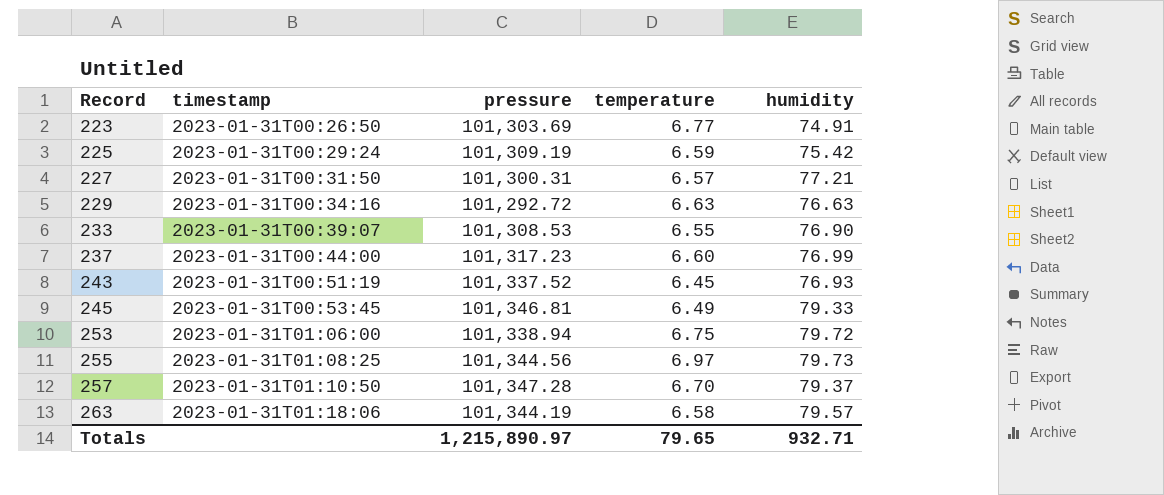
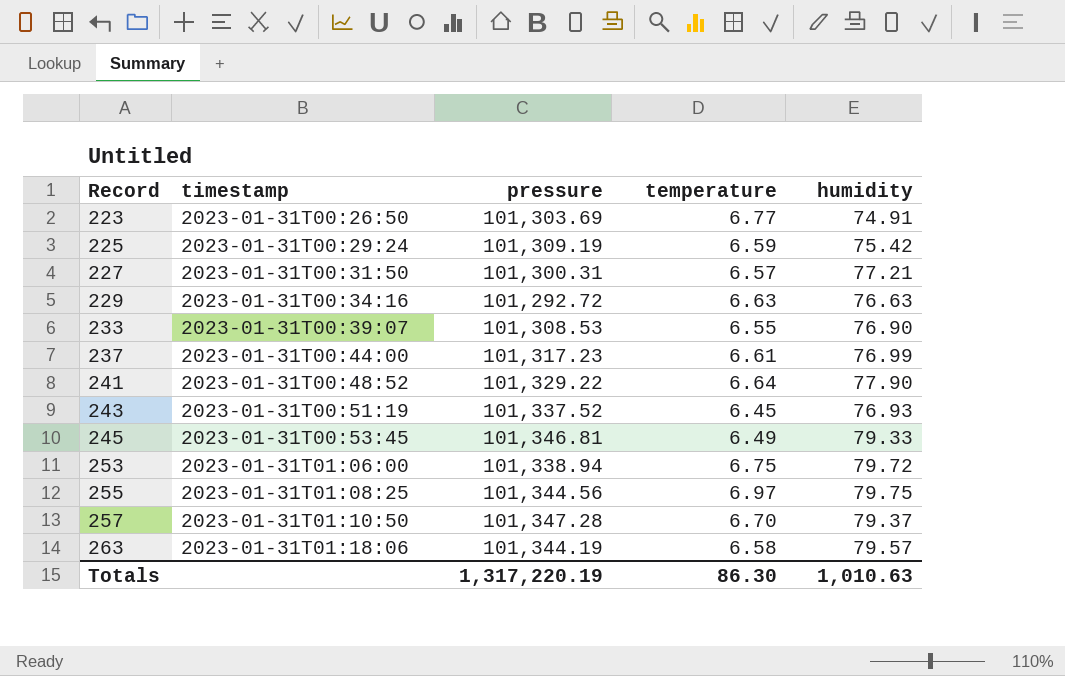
237 | temperature: 6.60 -> 6.61
row 241: none -> 2023-01-31T00:48:52 | 101,329.22 | 6.64 | 77.90
255 | humidity: 79.73 -> 79.75
Totals | pressure: 1,215,890.97 -> 1,317,220.19
Totals | temperature: 79.65 -> 86.30
Totals | humidity: 932.71 -> 1,010.63

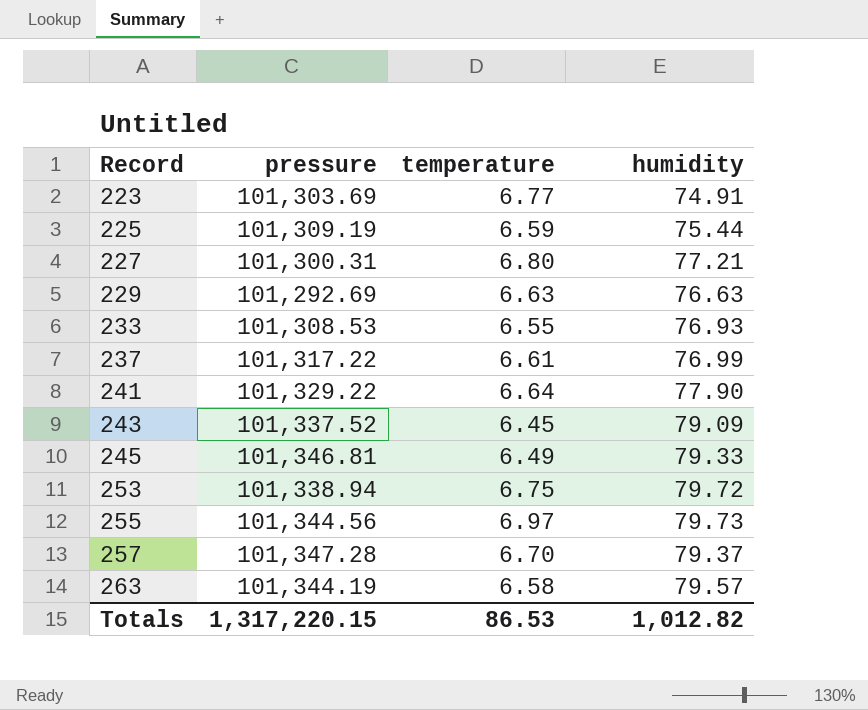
column timestamp | position: 2 -> none
225 | humidity: 75.42 -> 75.44
227 | temperature: 6.57 -> 6.80
229 | pressure: 101,292.72 -> 101,292.69
233 | humidity: 76.90 -> 76.93
237 | pressure: 101,317.23 -> 101,317.22
243 | humidity: 76.93 -> 79.09
255 | humidity: 79.75 -> 79.73
Totals | pressure: 1,317,220.19 -> 1,317,220.15
Totals | temperature: 86.30 -> 86.53
Totals | humidity: 1,010.63 -> 1,012.82

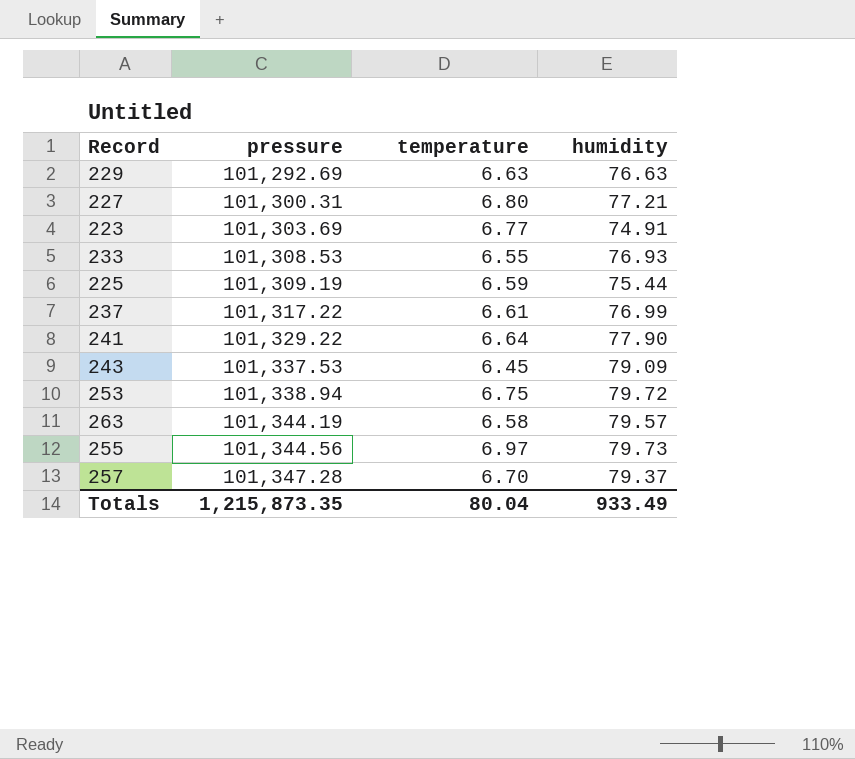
row order: Record ascending -> pressure ascending
row 245: 101,346.81 | 6.49 | 79.33 -> none
243 | pressure: 101,337.52 -> 101,337.53
Totals | pressure: 1,317,220.15 -> 1,215,873.35
Totals | temperature: 86.53 -> 80.04
Totals | humidity: 1,012.82 -> 933.49

